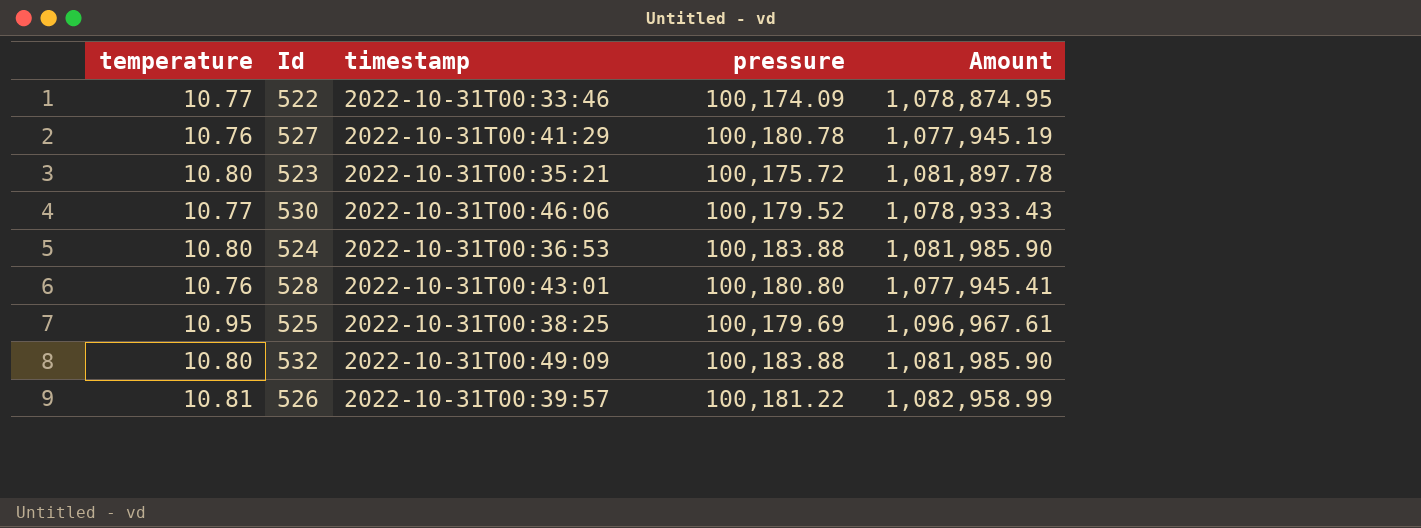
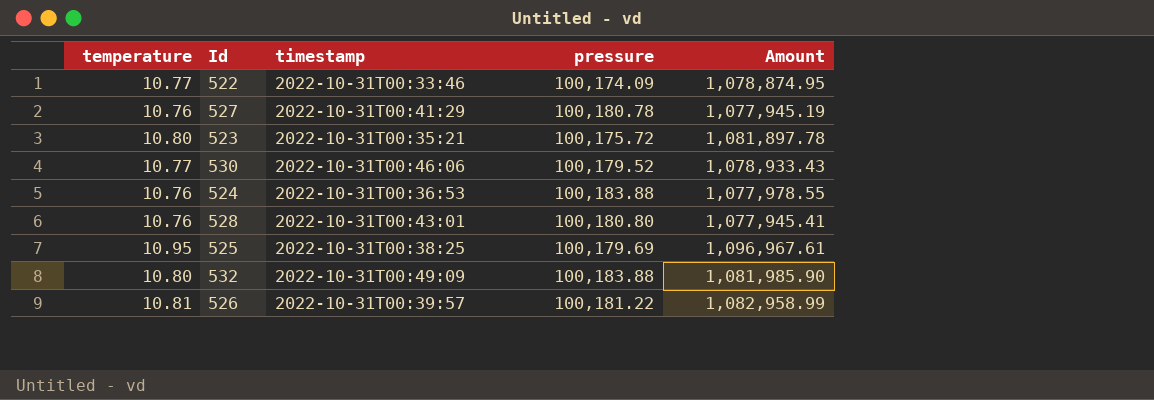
524 | temperature: 10.80 -> 10.76
524 | Amount: 1,081,985.90 -> 1,077,978.55

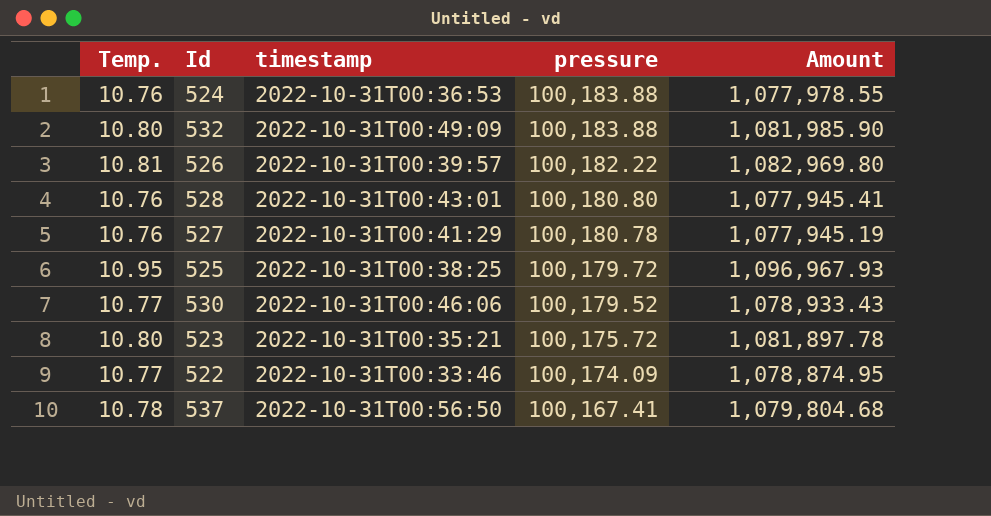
row order: none -> pressure descending
column name: temperature -> Temp.
526 | pressure: 100,181.22 -> 100,182.22
526 | Amount: 1,082,958.99 -> 1,082,969.80
525 | pressure: 100,179.69 -> 100,179.72
525 | Amount: 1,096,967.61 -> 1,096,967.93
row 537: none -> 10.78 | 2022-10-31T00:56:50 | 100,167.41 | 1,079,804.68

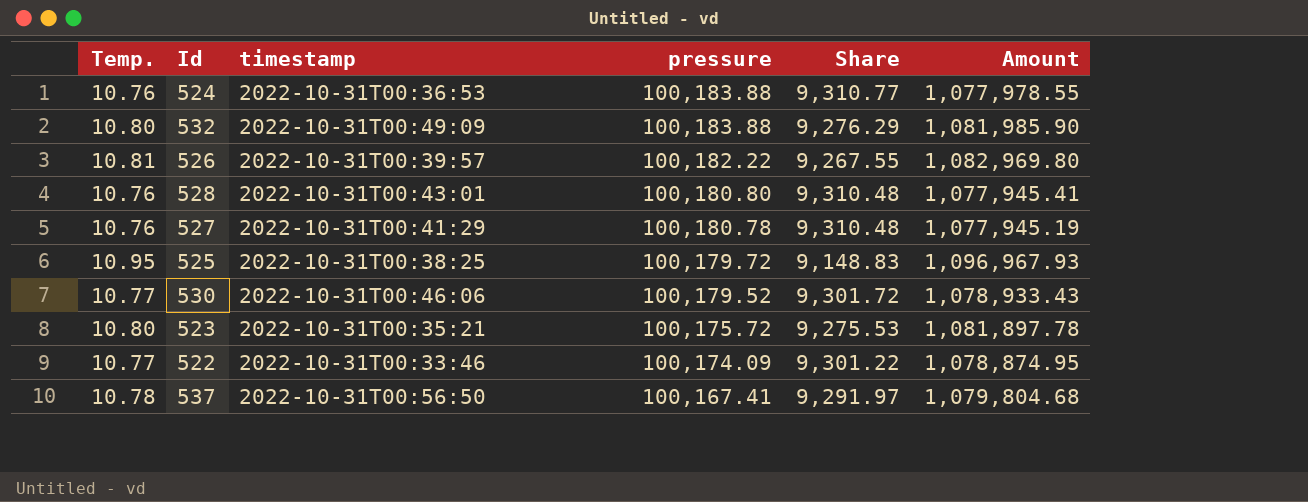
column Share | formula: none -> [pressure] / [Temp.]

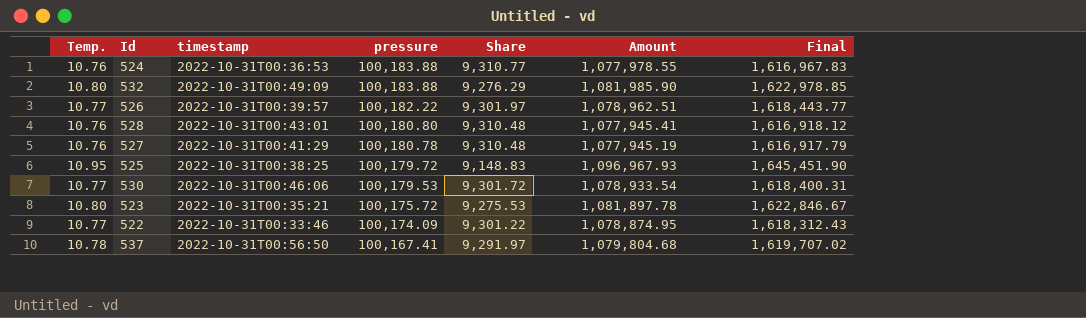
column Final | formula: none -> [Amount] * 1.5
526 | Temp.: 10.81 -> 10.77
526 | Share: 9,267.55 -> 9,301.97
526 | Amount: 1,082,969.80 -> 1,078,962.51
530 | pressure: 100,179.52 -> 100,179.53
530 | Amount: 1,078,933.43 -> 1,078,933.54

